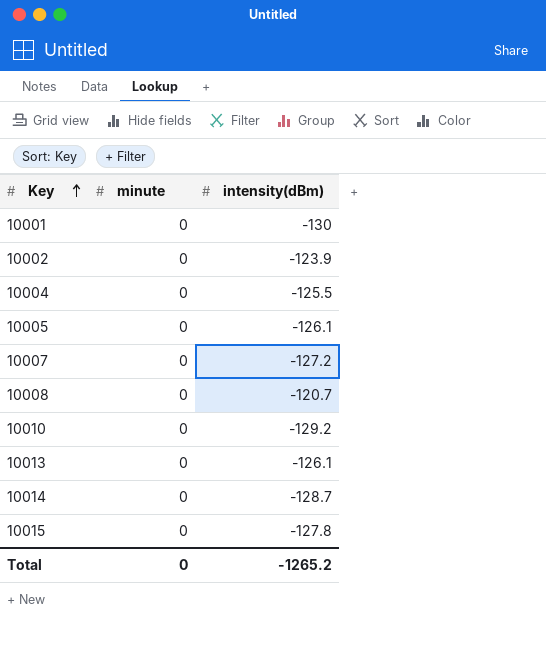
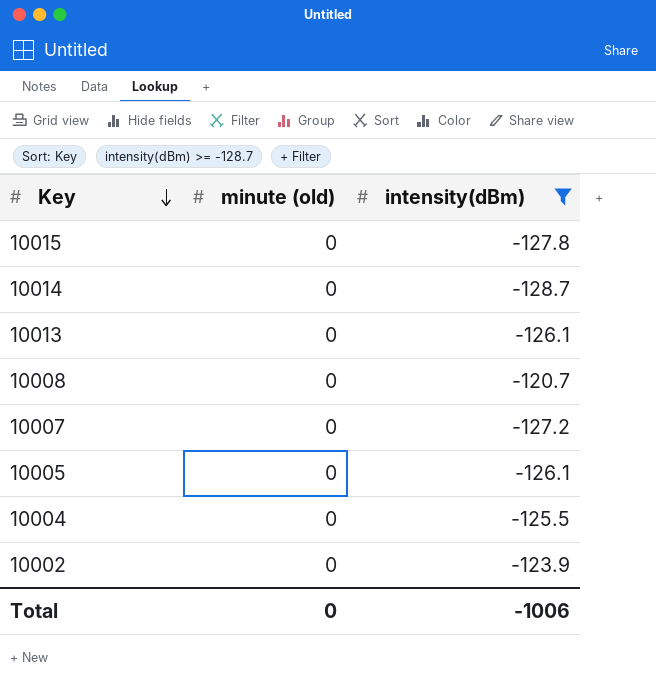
filter: none -> intensity(dBm) >= -128.7
row order: Key ascending -> Key descending
column name: minute -> minute (old)
Total | intensity(dBm): -1265.2 -> -1006

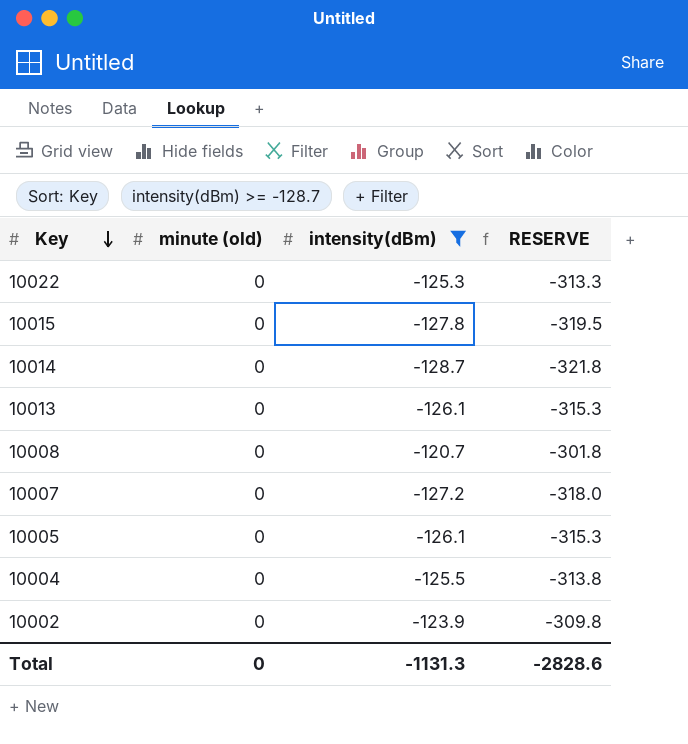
column RESERVE | formula: none -> [intensity(dBm)] * 2.5
row 10022: none -> 0 | -125.3 | -313.3
Total | intensity(dBm): -1006 -> -1131.3

